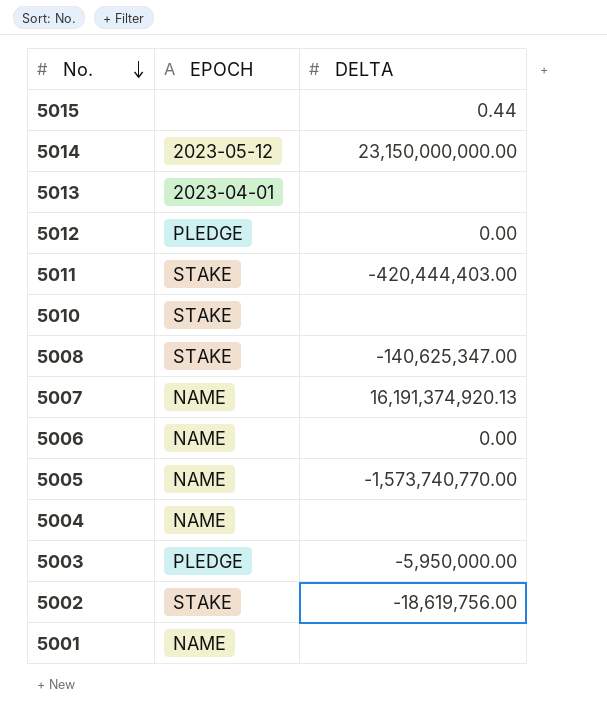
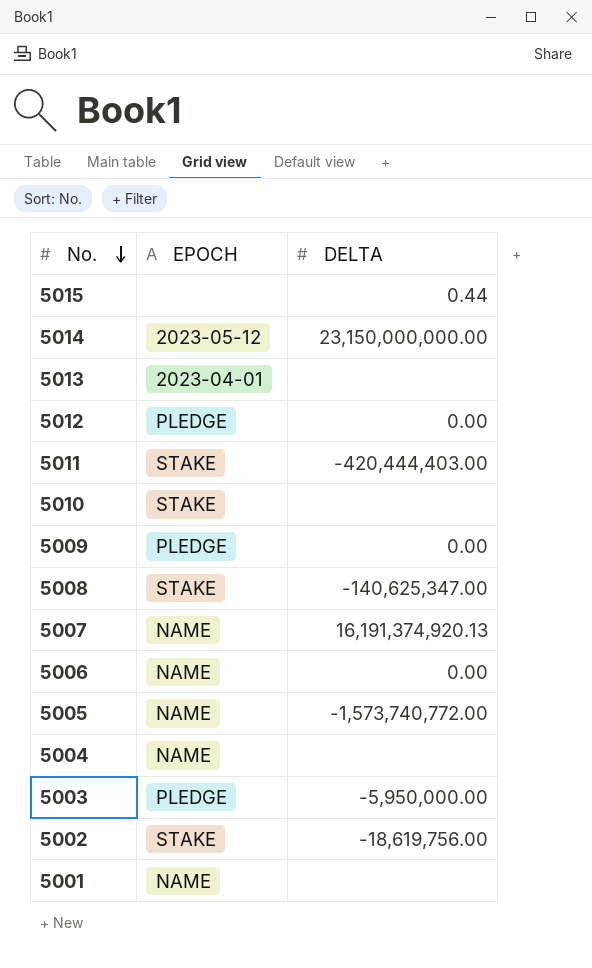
row 5009: none -> PLEDGE | 0.00
5005 | DELTA: -1,573,740,770.00 -> -1,573,740,772.00

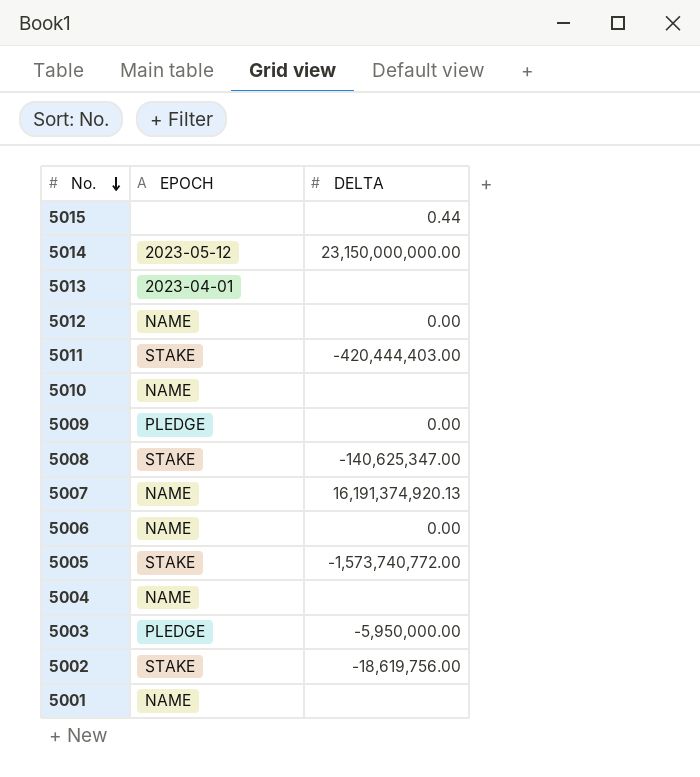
5012 | EPOCH: PLEDGE -> NAME
5010 | EPOCH: STAKE -> NAME
5005 | EPOCH: NAME -> STAKE

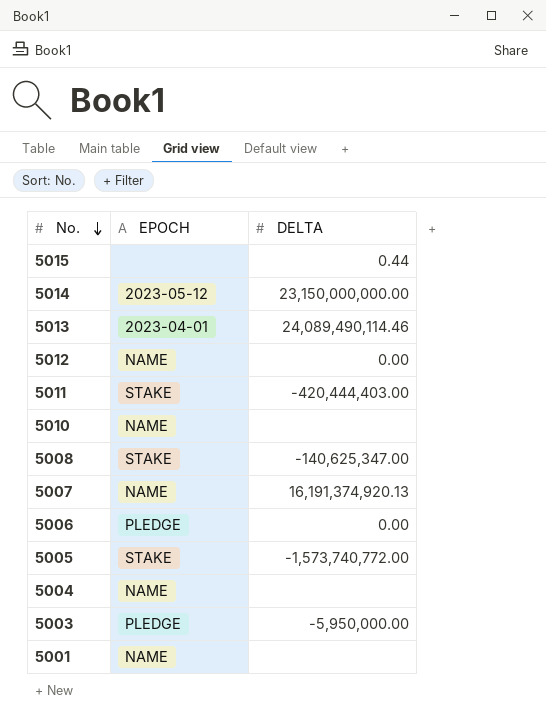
row 5009: PLEDGE | 0.00 -> none
row 5002: STAKE | -18,619,756.00 -> none
5013 | DELTA: none -> 24,089,490,114.46
5006 | EPOCH: NAME -> PLEDGE

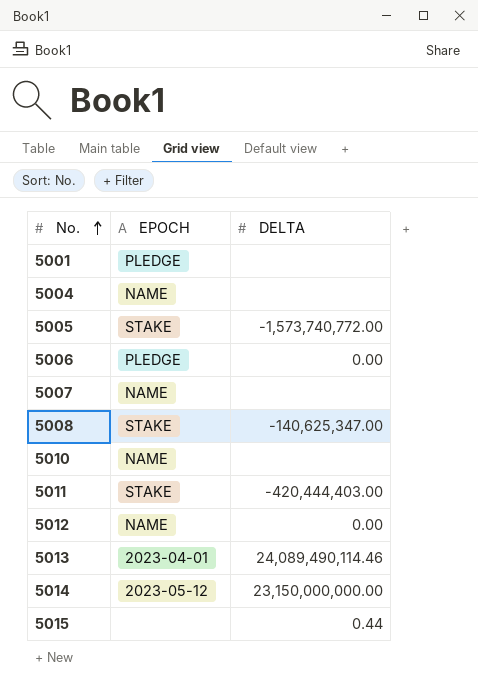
row order: No. descending -> No. ascending
row 5003: PLEDGE | -5,950,000.00 -> none
5001 | EPOCH: NAME -> PLEDGE
5007 | DELTA: 16,191,374,920.13 -> none

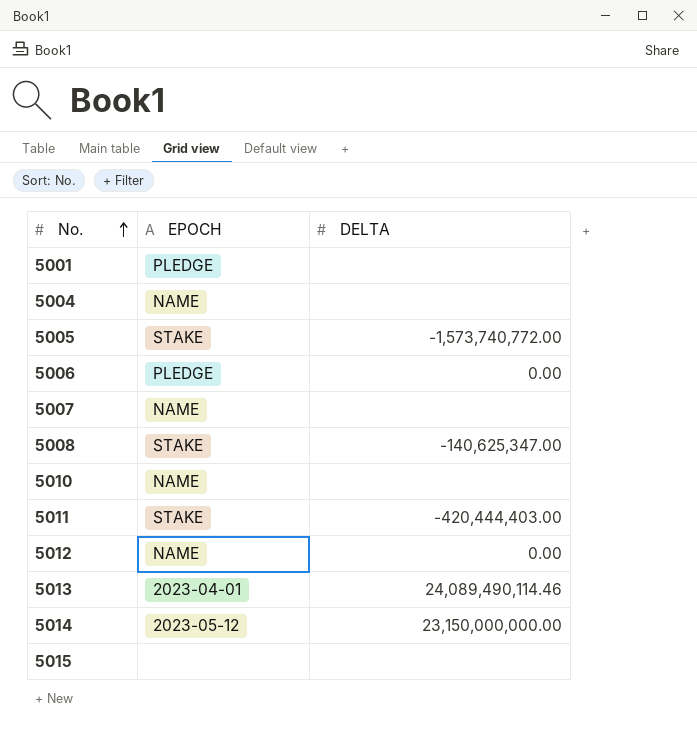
5015 | DELTA: 0.44 -> none

